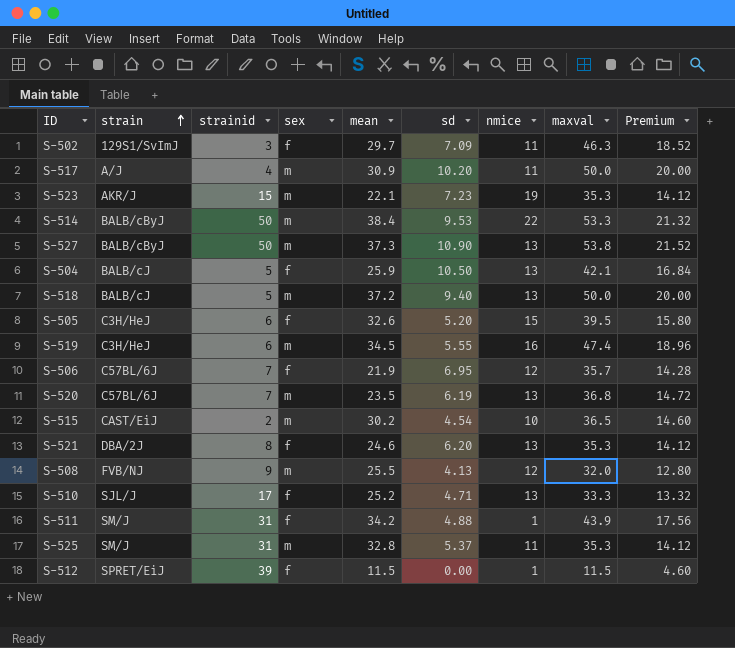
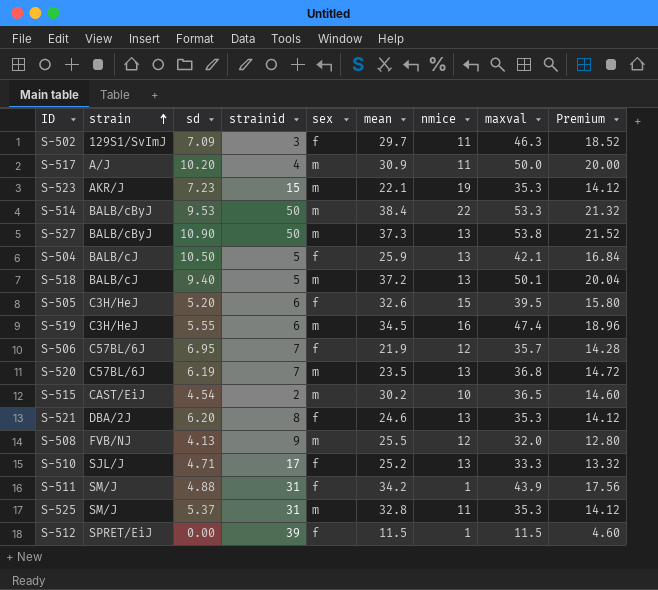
column sd | position: 6 -> 3
S-518 | maxval: 50.0 -> 50.1
S-518 | Premium: 20.00 -> 20.04

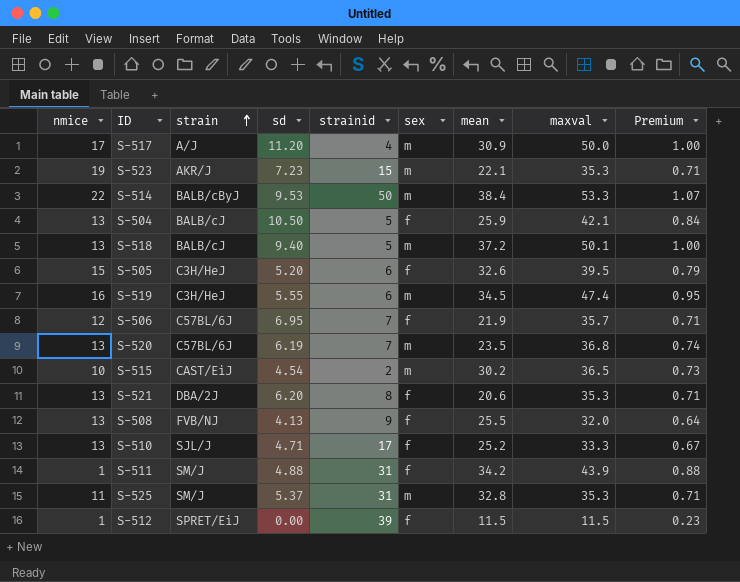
column nmice | position: 7 -> 1
column Premium | formula: [maxval] * 0.4 -> [maxval] * 0.02
row S-502: 129S1/SvImJ | 7.09 | 3 | f | 29.7 | 11 | 46.3 | 18.52 -> none
row S-527: BALB/cByJ | 10.90 | 50 | m | 37.3 | 13 | 53.8 | 21.52 -> none
S-517 | nmice: 11 -> 17
S-517 | sd: 10.20 -> 11.20
S-521 | mean: 24.6 -> 20.6
S-508 | nmice: 12 -> 13
S-508 | sex: m -> f

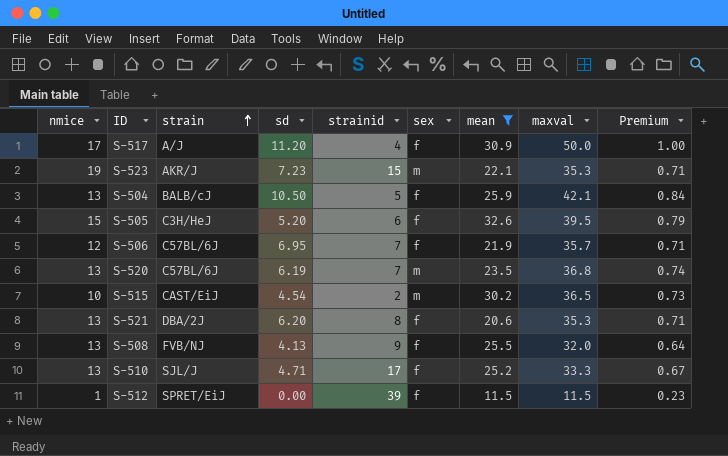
filter: none -> mean <= 32.6
S-517 | sex: m -> f

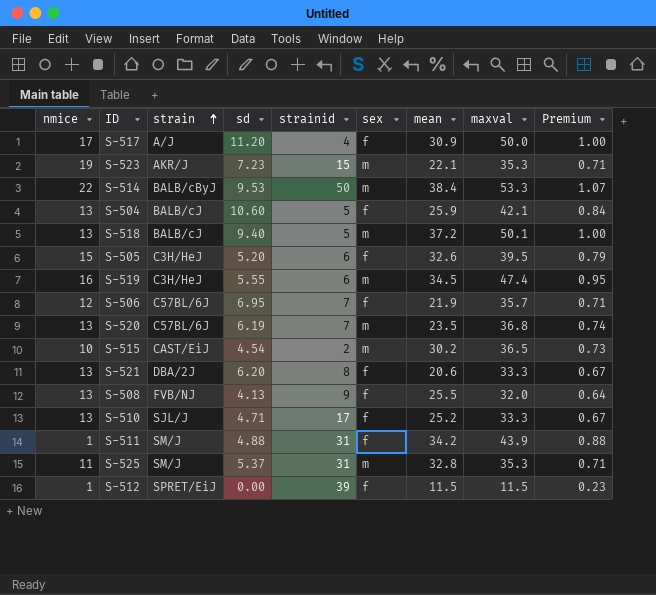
filter: mean <= 32.6 -> none
S-504 | sd: 10.50 -> 10.60
S-521 | maxval: 35.3 -> 33.3
S-521 | Premium: 0.71 -> 0.67

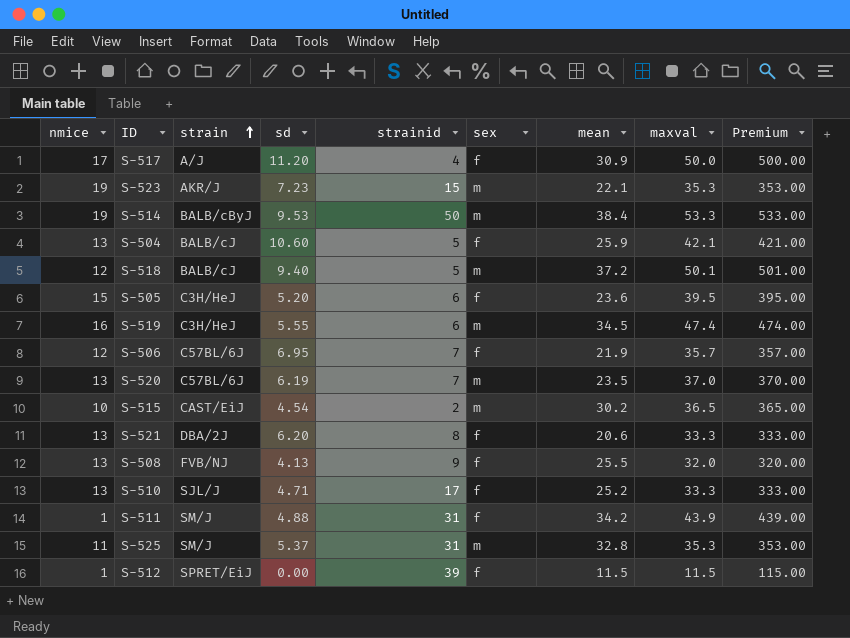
column Premium | formula: [maxval] * 0.02 -> [maxval] * 10
S-514 | nmice: 22 -> 19
S-518 | nmice: 13 -> 12
S-505 | mean: 32.6 -> 23.6
S-520 | maxval: 36.8 -> 37.0

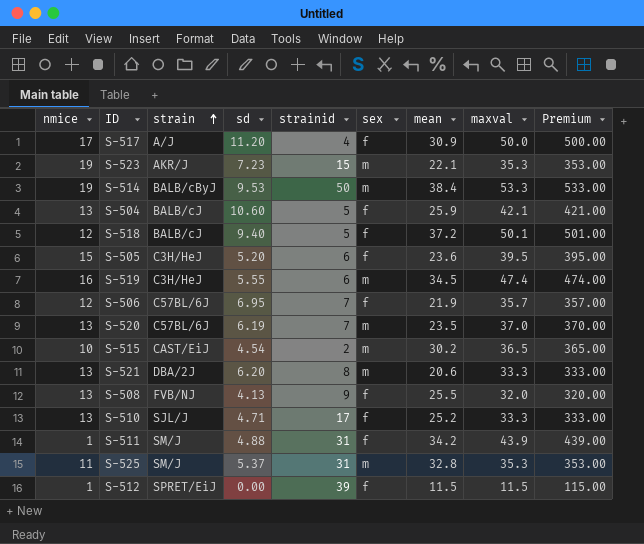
S-518 | sex: m -> f
S-521 | sex: f -> m

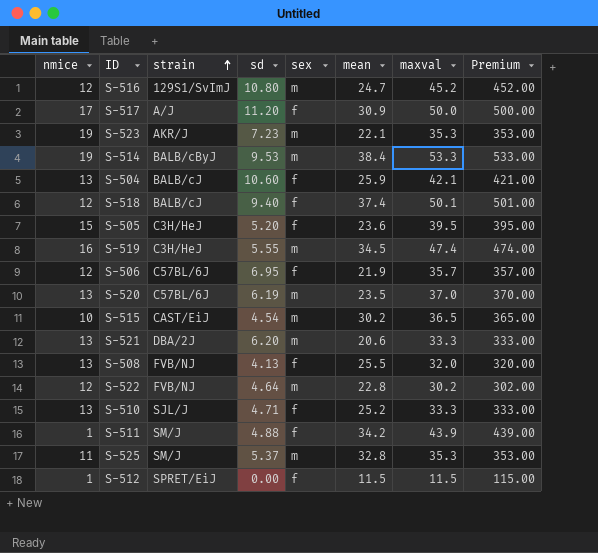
column strainid | position: 5 -> none
row S-516: none -> 12 | 129S1/SvImJ | 10.80 | m | 24.7 | 45.2 | 452.00
S-518 | mean: 37.2 -> 37.4
row S-522: none -> 12 | FVB/NJ | 4.64 | m | 22.8 | 30.2 | 302.00

